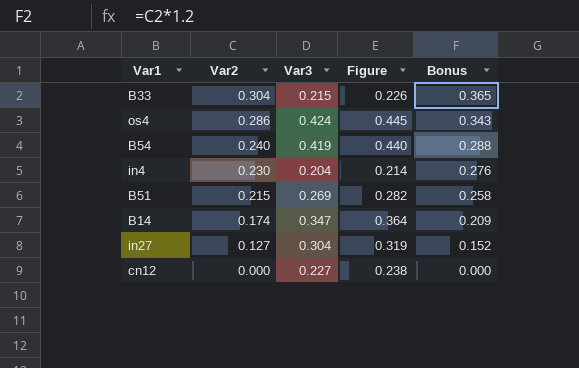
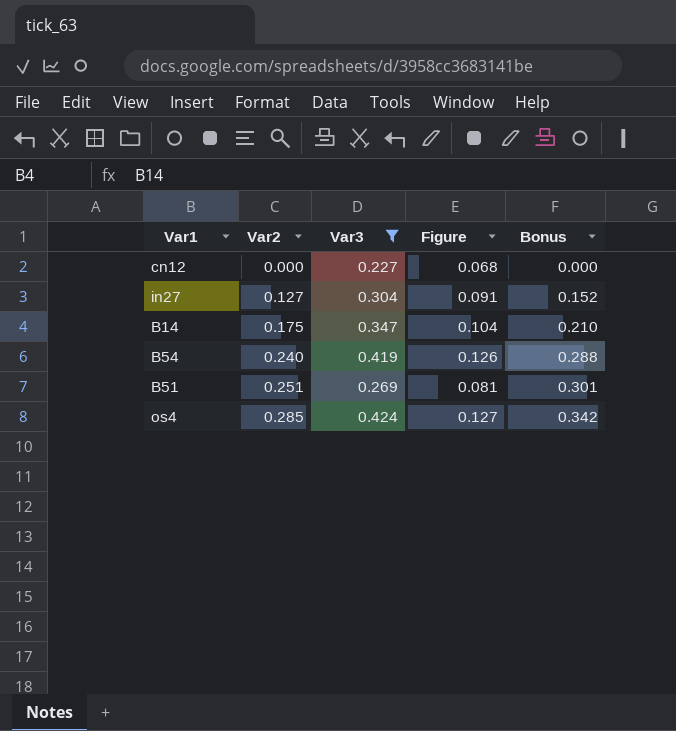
filter: none -> Var3 >= 0.227
row order: Var2 descending -> Var2 ascending
column Figure | formula: [Var3] * 1.05 -> [Var3] * 0.3
B14 | Var2: 0.174 -> 0.175
B14 | Bonus: 0.209 -> 0.210
B51 | Var2: 0.215 -> 0.251
B51 | Bonus: 0.258 -> 0.301
os4 | Var2: 0.286 -> 0.285
os4 | Bonus: 0.343 -> 0.342

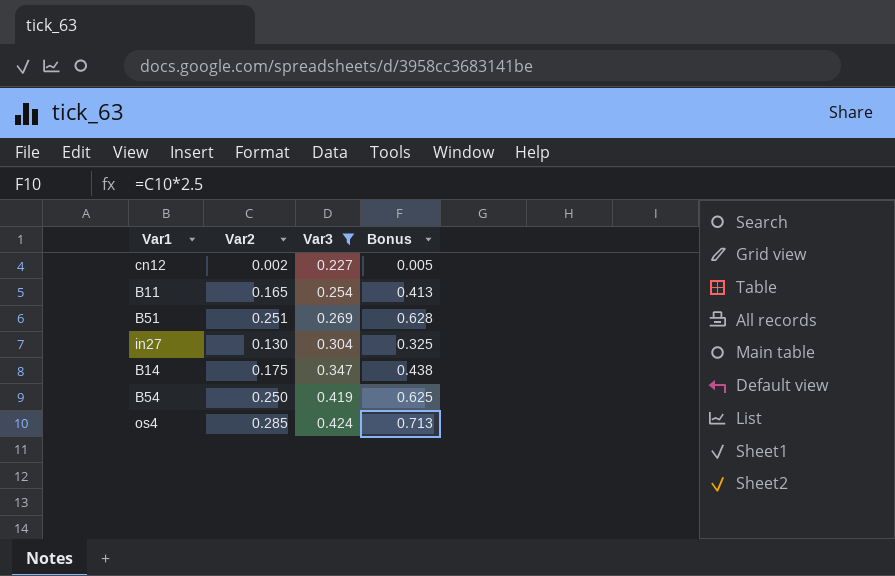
row order: Var2 ascending -> Var3 ascending
column Figure | formula: [Var3] * 0.3 -> none
column Bonus | formula: [Var2] * 1.2 -> [Var2] * 2.5
cn12 | Var2: 0.000 -> 0.002
row B11: none -> 0.165 | 0.254 | 0.413
in27 | Var2: 0.127 -> 0.130
B54 | Var2: 0.240 -> 0.250

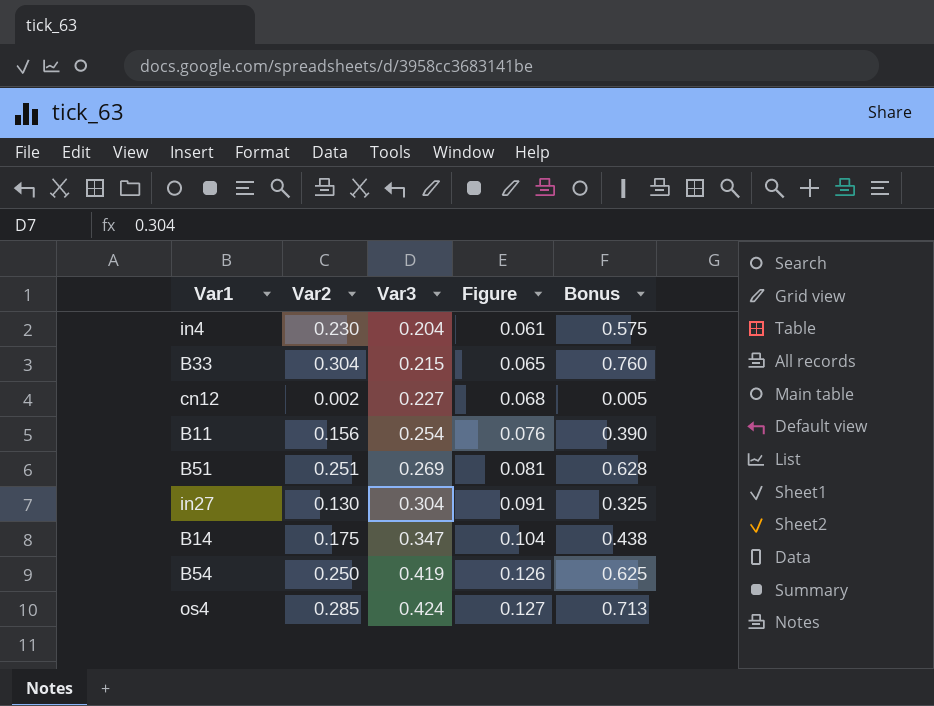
filter: Var3 >= 0.227 -> none
column Figure | formula: none -> [Var3] * 0.3
B11 | Var2: 0.165 -> 0.156
B11 | Bonus: 0.413 -> 0.390

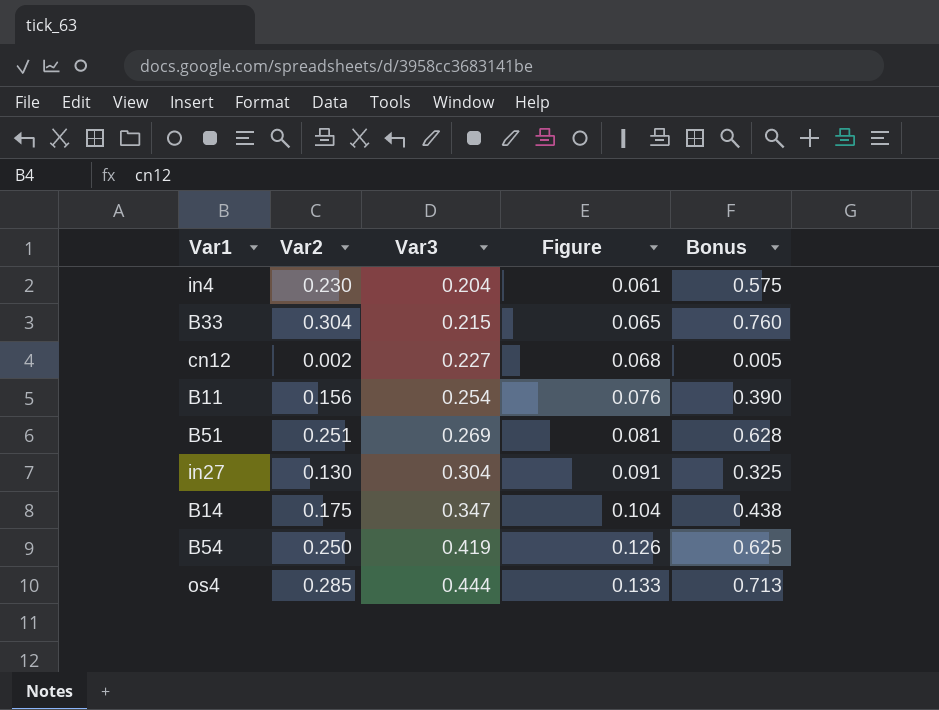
os4 | Var3: 0.424 -> 0.444
os4 | Figure: 0.127 -> 0.133

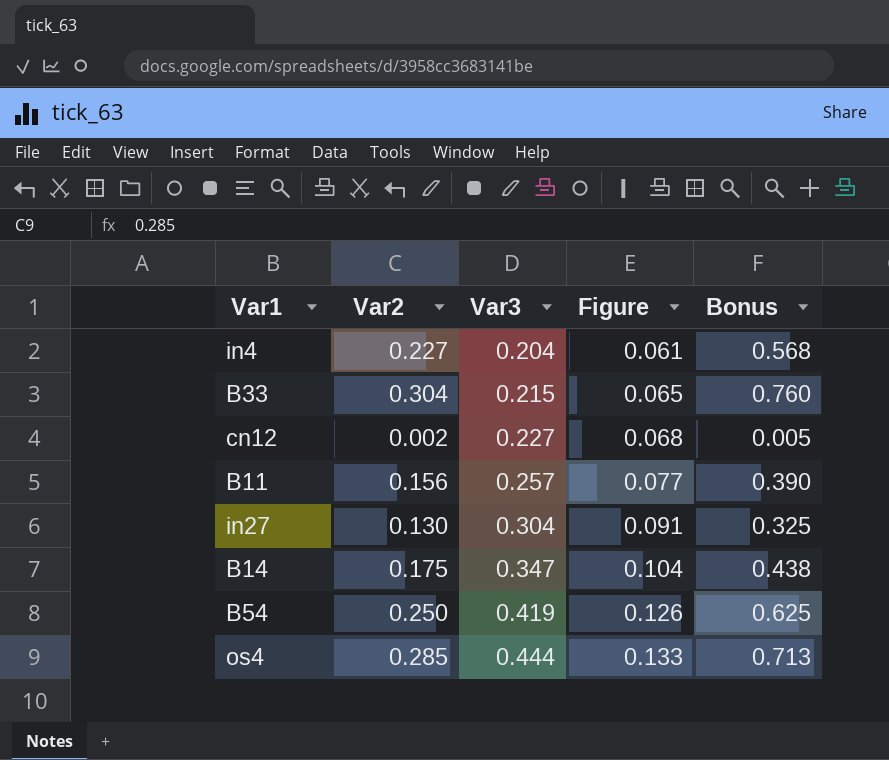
row B51: 0.251 | 0.269 | 0.081 | 0.628 -> none
in4 | Var2: 0.230 -> 0.227
in4 | Bonus: 0.575 -> 0.568
B11 | Var3: 0.254 -> 0.257
B11 | Figure: 0.076 -> 0.077

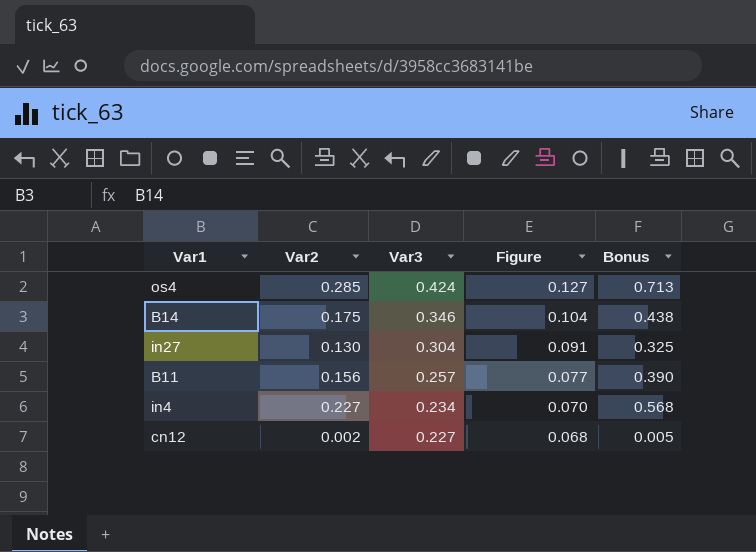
row order: Var3 ascending -> Var3 descending
row B33: 0.304 | 0.215 | 0.065 | 0.760 -> none
row B54: 0.250 | 0.419 | 0.126 | 0.625 -> none
os4 | Var3: 0.444 -> 0.424
os4 | Figure: 0.133 -> 0.127
B14 | Var3: 0.347 -> 0.346
in4 | Var3: 0.204 -> 0.234
in4 | Figure: 0.061 -> 0.070

